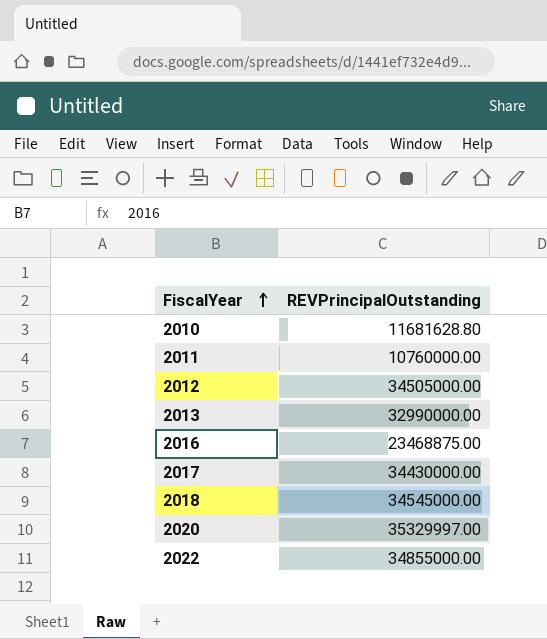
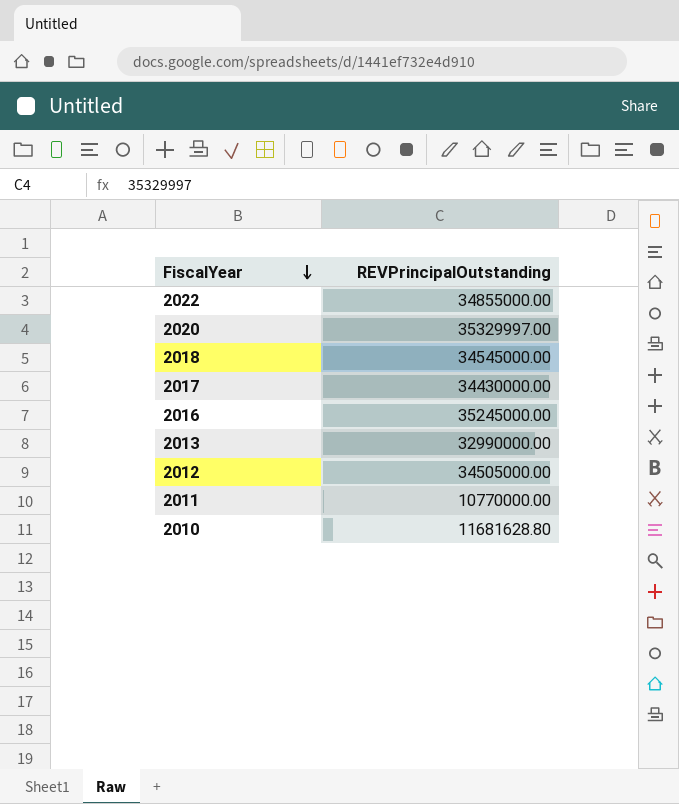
row order: FiscalYear ascending -> FiscalYear descending
2016 | REVPrincipalOutstanding: 23468875.00 -> 35245000.00
2011 | REVPrincipalOutstanding: 10760000.00 -> 10770000.00

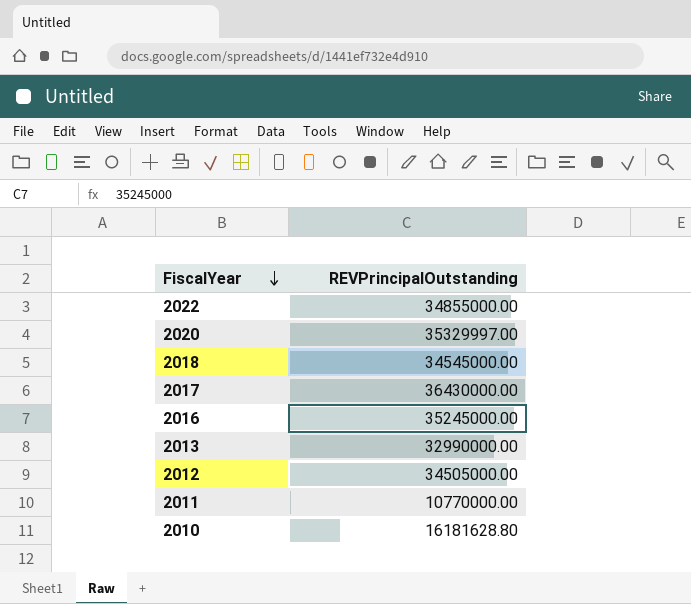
2017 | REVPrincipalOutstanding: 34430000.00 -> 36430000.00
2010 | REVPrincipalOutstanding: 11681628.80 -> 16181628.80

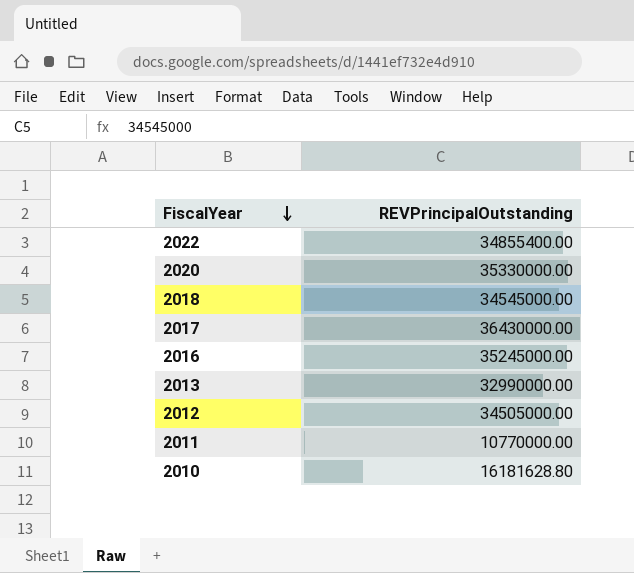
2022 | REVPrincipalOutstanding: 34855000.00 -> 34855400.00
2020 | REVPrincipalOutstanding: 35329997.00 -> 35330000.00

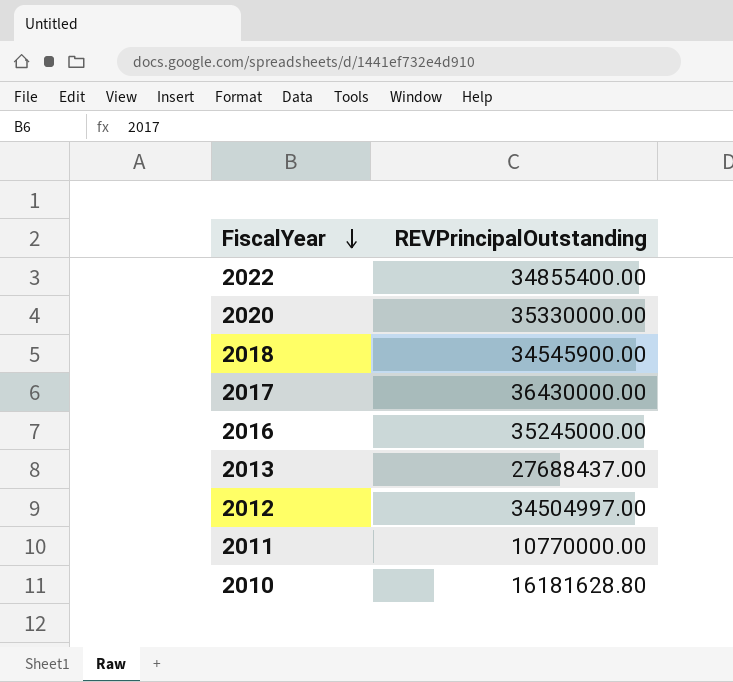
2018 | REVPrincipalOutstanding: 34545000.00 -> 34545900.00
2013 | REVPrincipalOutstanding: 32990000.00 -> 27688437.00
2012 | REVPrincipalOutstanding: 34505000.00 -> 34504997.00

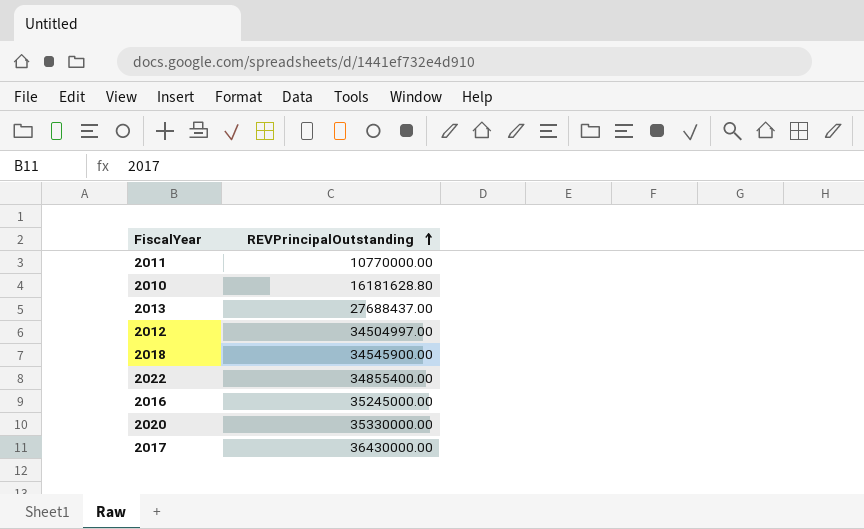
row order: FiscalYear descending -> REVPrincipalOutstanding ascending

